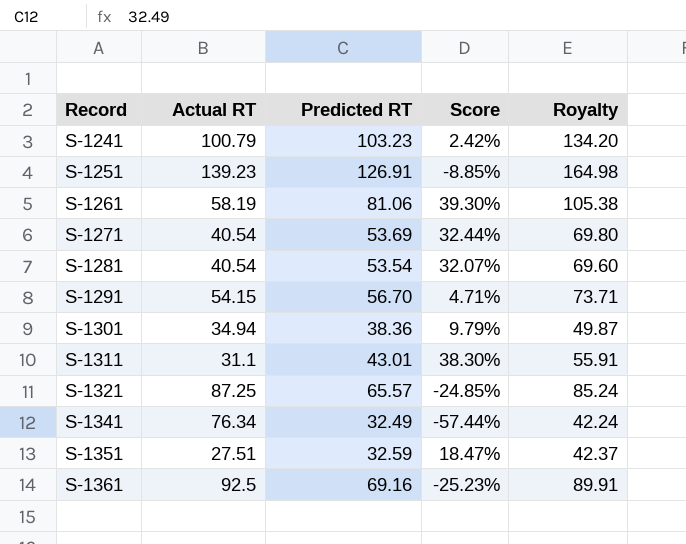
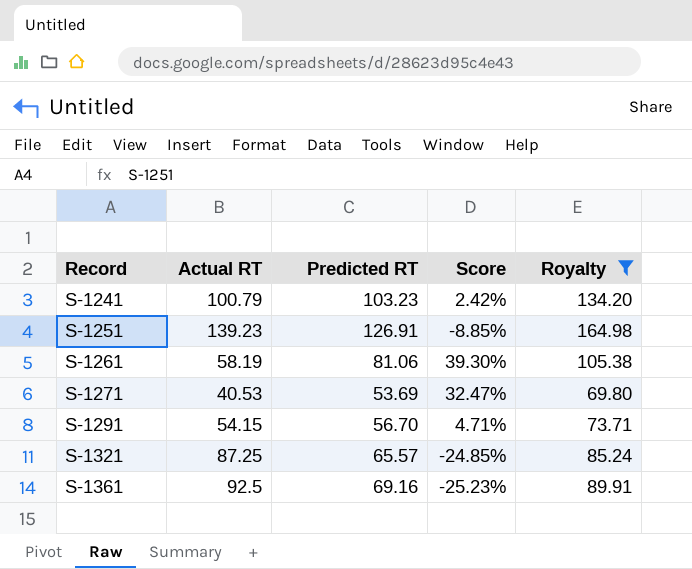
filter: none -> Royalty >= 69.80
S-1271 | Actual RT: 40.54 -> 40.53
S-1271 | Score: 32.44% -> 32.47%

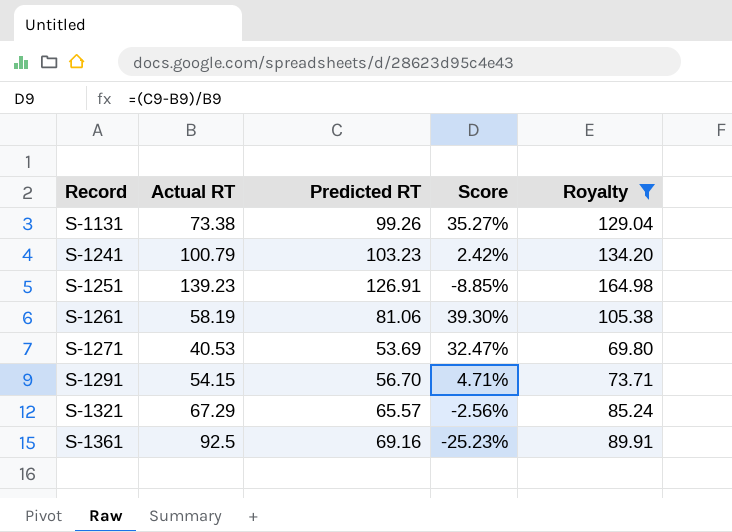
row S-1131: none -> 73.38 | 99.26 | 35.27% | 129.04
S-1321 | Actual RT: 87.25 -> 67.29
S-1321 | Score: -24.85% -> -2.56%

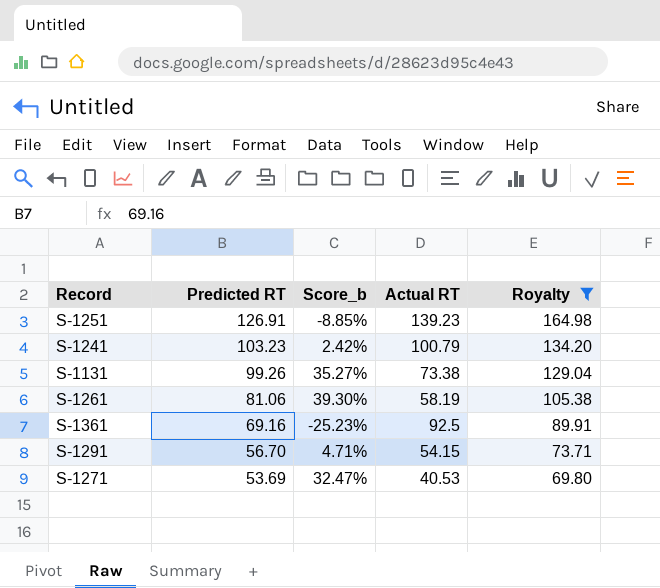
row order: Record ascending -> Predicted RT descending
column name: Score -> Score_b
column Actual RT | position: 2 -> 4
row S-1321: 67.29 | 65.57 | -2.56% | 85.24 -> none

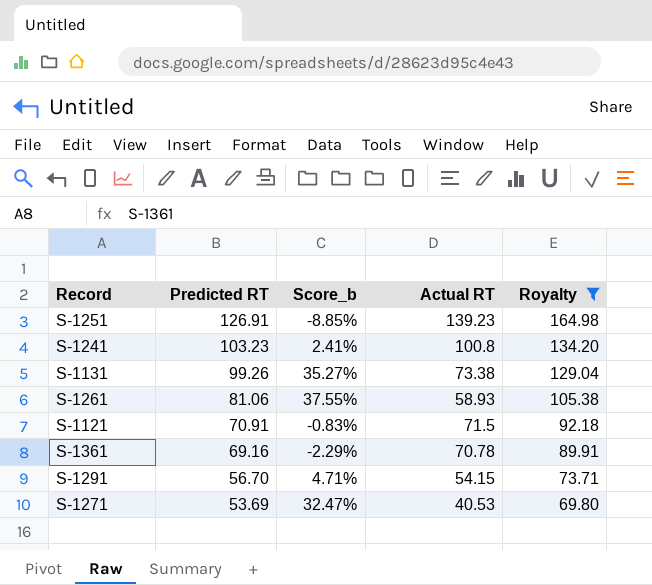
S-1241 | Score_b: 2.42% -> 2.41%
S-1241 | Actual RT: 100.79 -> 100.8
S-1261 | Score_b: 39.30% -> 37.55%
S-1261 | Actual RT: 58.19 -> 58.93
row S-1121: none -> 70.91 | -0.83% | 71.5 | 92.18
S-1361 | Score_b: -25.23% -> -2.29%
S-1361 | Actual RT: 92.5 -> 70.78

